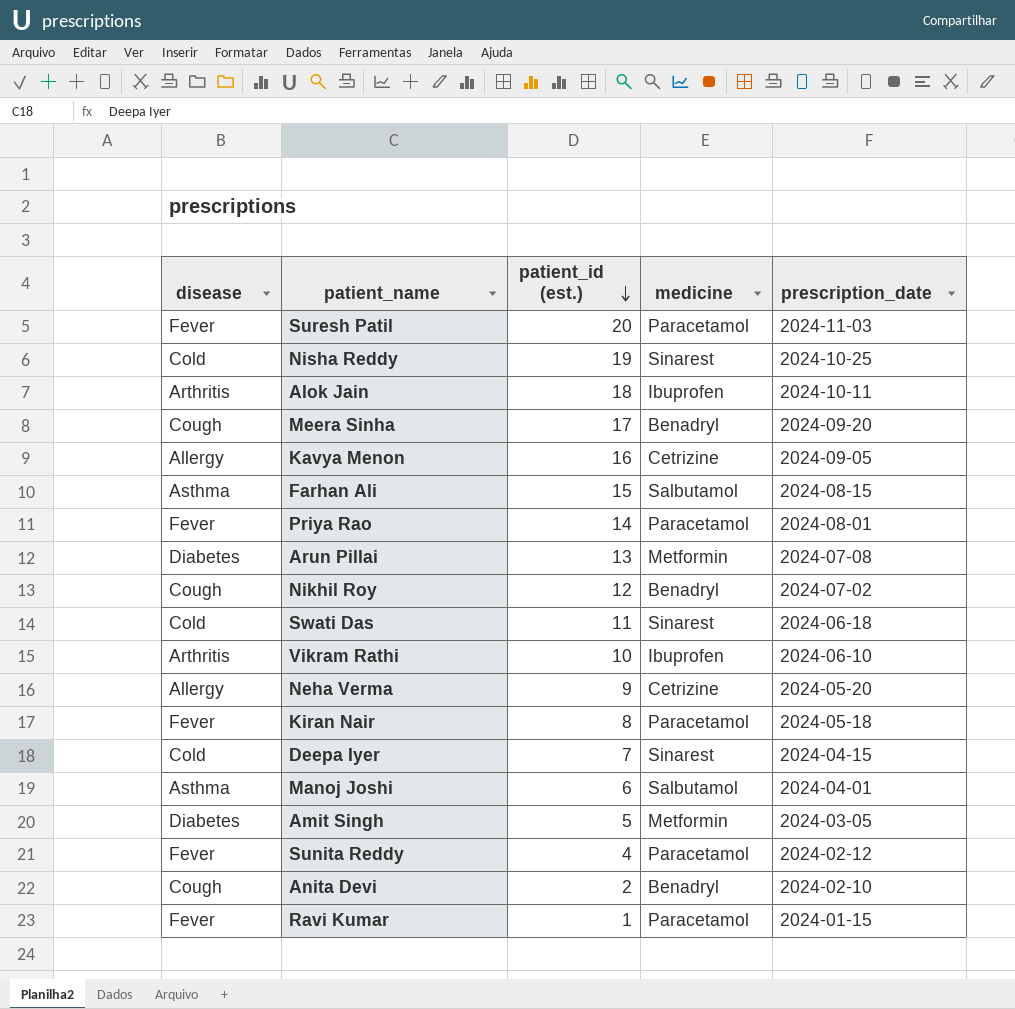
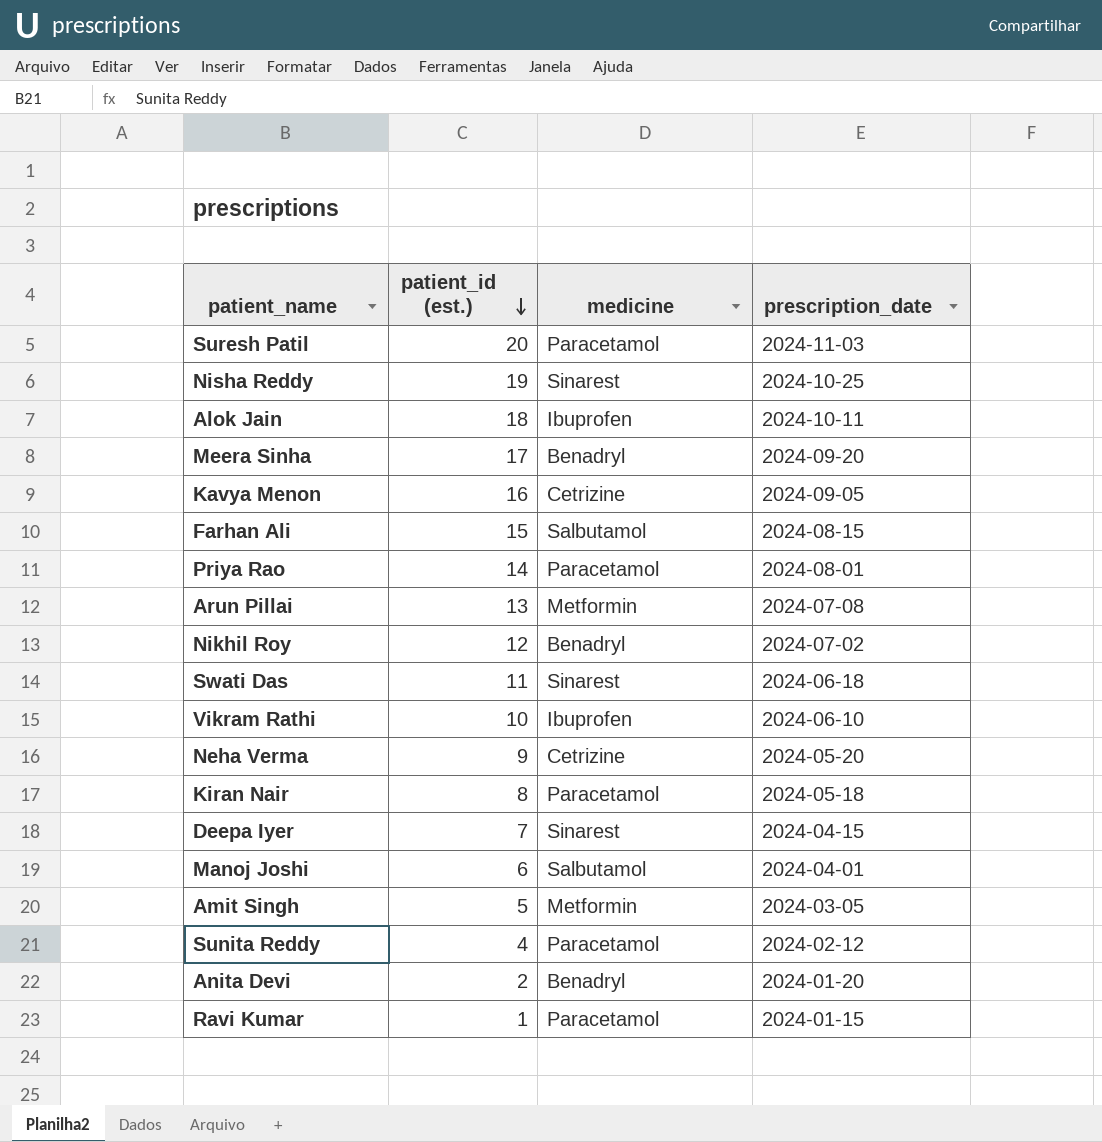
column disease | position: 1 -> none
Anita Devi | prescription_date: 2024-02-10 -> 2024-01-20

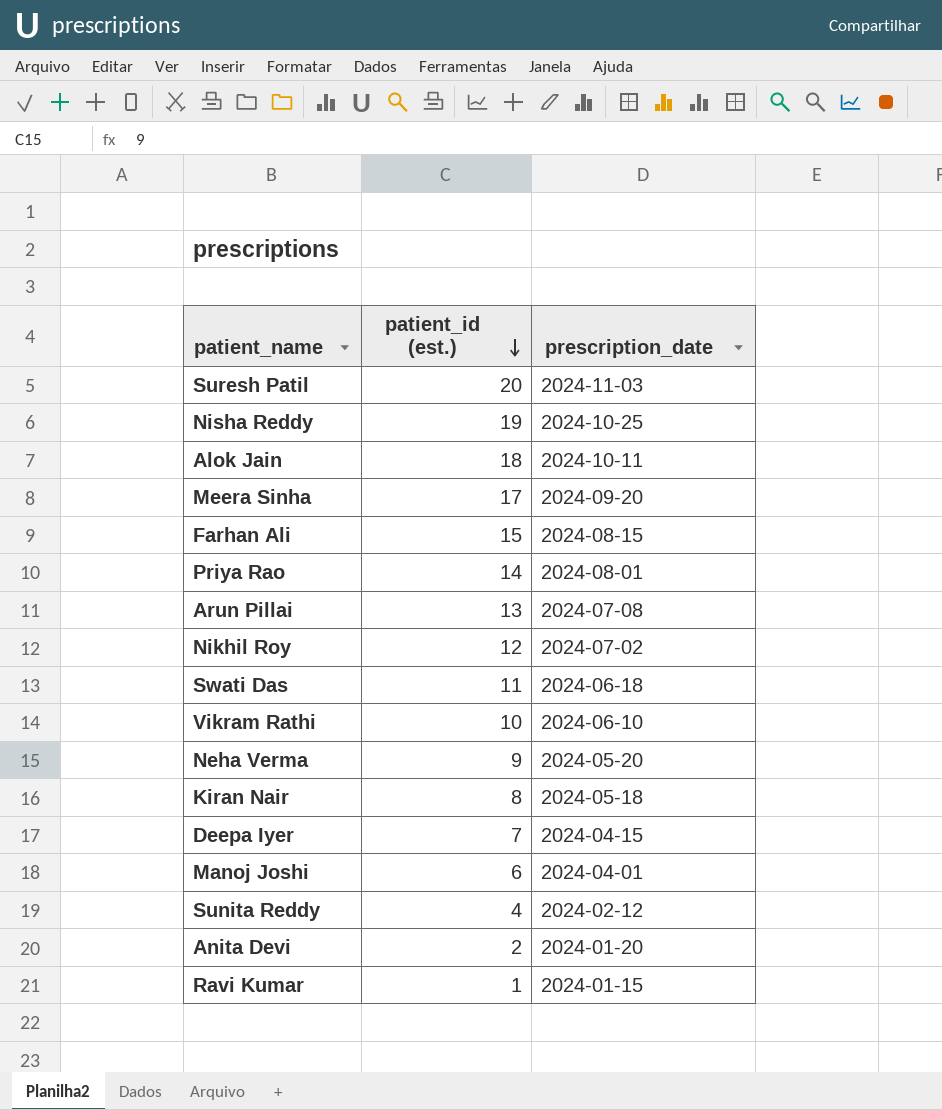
column medicine | position: 3 -> none
row Kavya Menon: 16 | Cetrizine | 2024-09-05 -> none
row Amit Singh: 5 | Metformin | 2024-03-05 -> none

